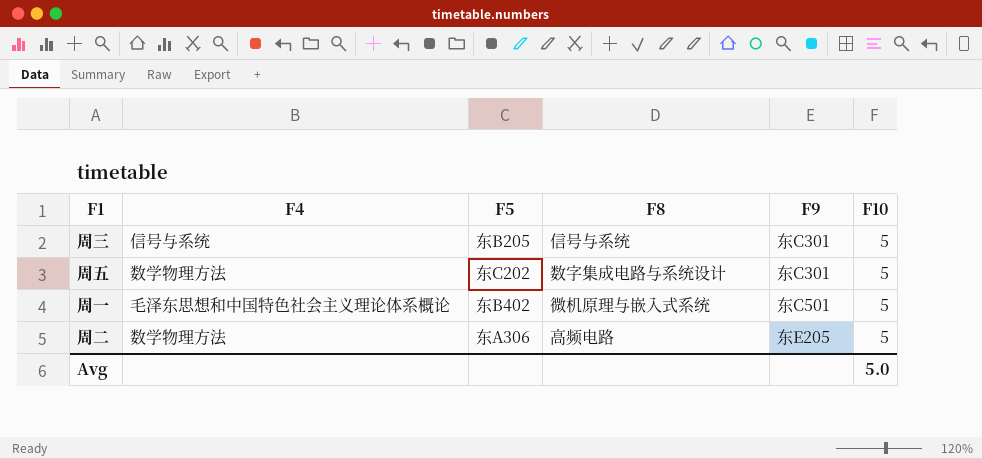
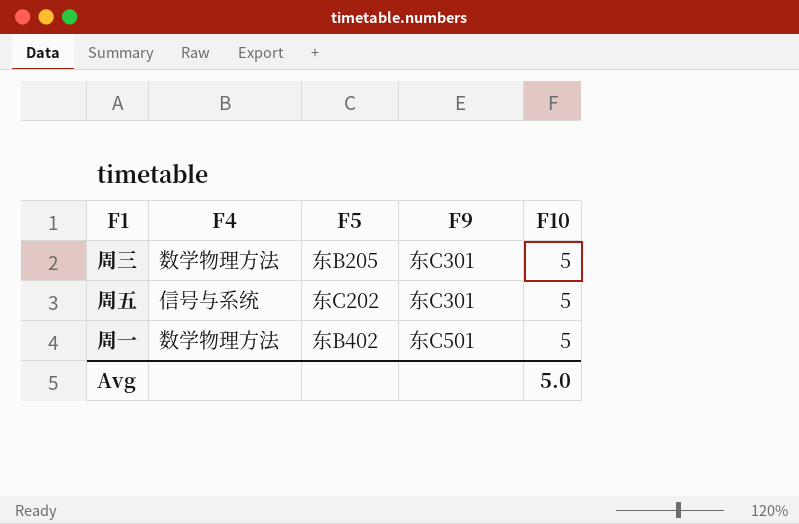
column F8 | position: 4 -> none
row 周二: 数学物理方法 | 东A306 | 高频电路 | 东E205 | 5 -> none
周三 | F4: 信号与系统 -> 数学物理方法
周五 | F4: 数学物理方法 -> 信号与系统
周一 | F4: 毛泽东思想和中国特色社会主义理论体系概论 -> 数学物理方法

